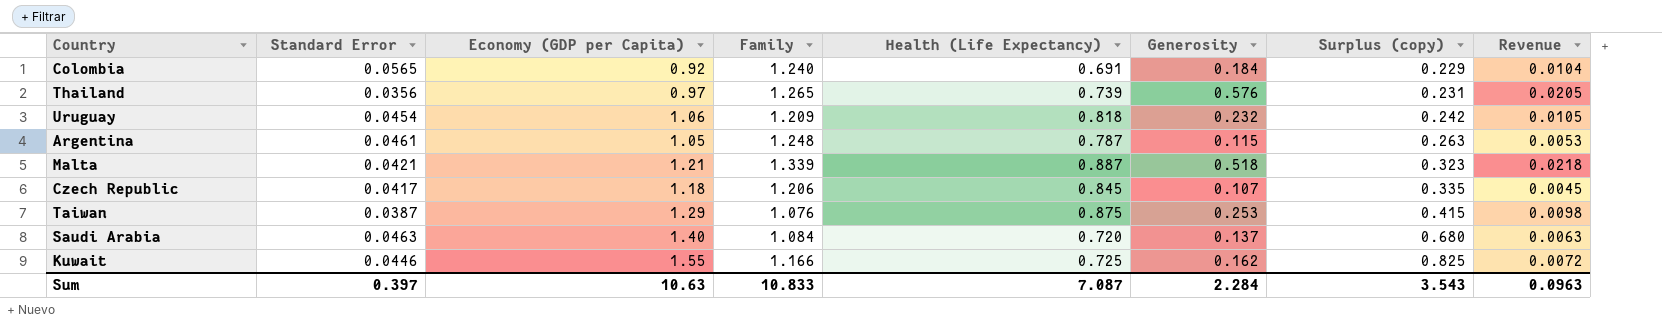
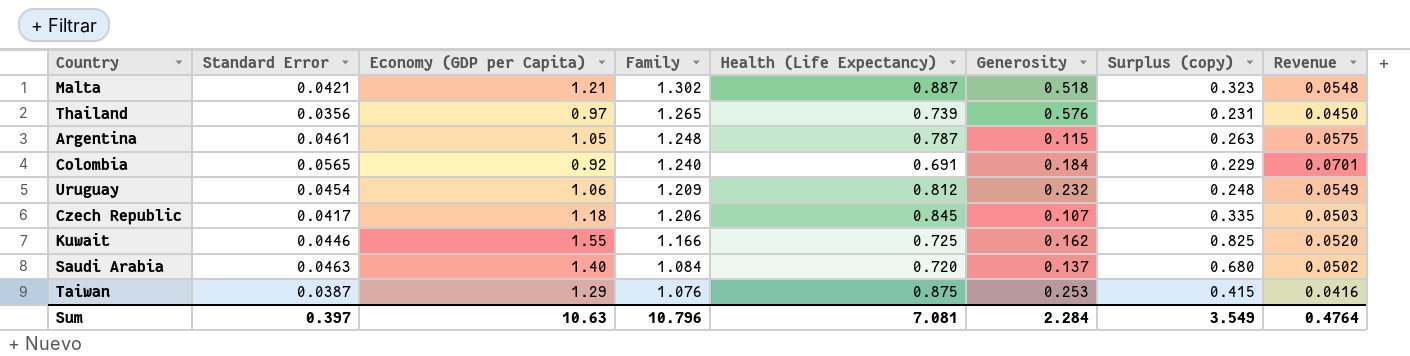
row order: Surplus (copy) ascending -> Family descending
column Revenue | formula: [Standard Error] * [Generosity] -> [Standard Error] * [Family]
Malta | Family: 1.339 -> 1.302
Uruguay | Health (Life Expectancy): 0.818 -> 0.812
Uruguay | Surplus (copy): 0.242 -> 0.248
Sum | Family: 10.833 -> 10.796
Sum | Health (Life Expectancy): 7.087 -> 7.081
Sum | Surplus (copy): 3.543 -> 3.549
Sum | Revenue: 0.0963 -> 0.4764

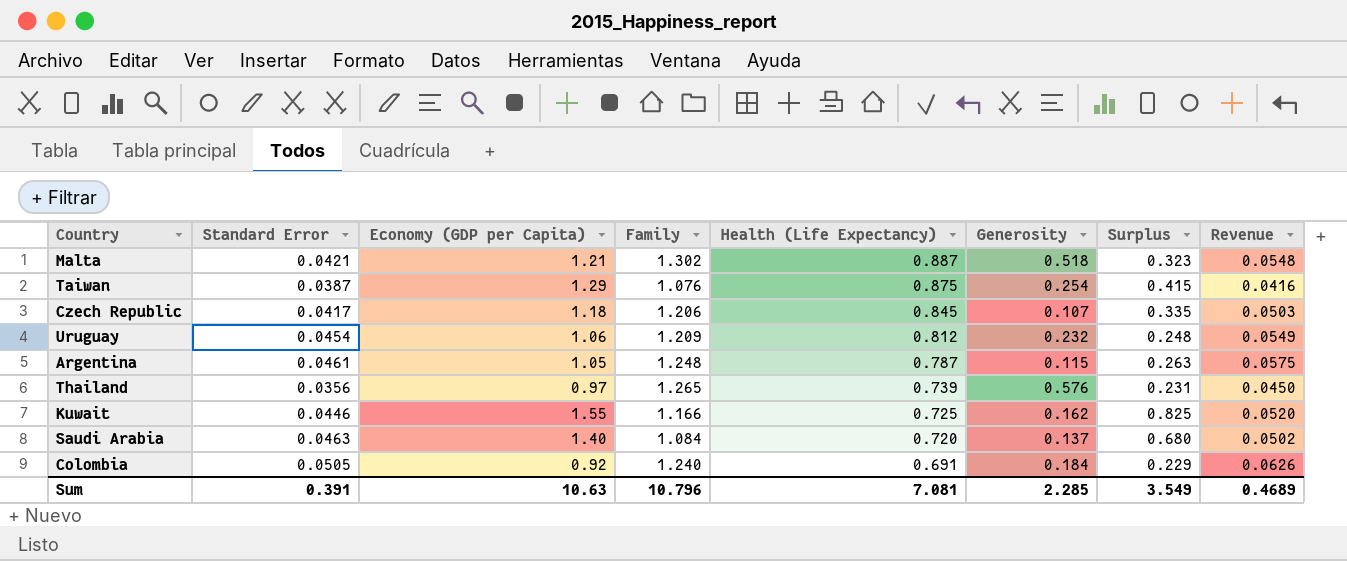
row order: Family descending -> Health (Life Expectancy) descending
column name: Surplus (copy) -> Surplus
Taiwan | Generosity: 0.253 -> 0.254
Colombia | Standard Error: 0.0565 -> 0.0505
Colombia | Revenue: 0.0701 -> 0.0626
Sum | Standard Error: 0.397 -> 0.391
Sum | Generosity: 2.284 -> 2.285
Sum | Revenue: 0.4764 -> 0.4689

